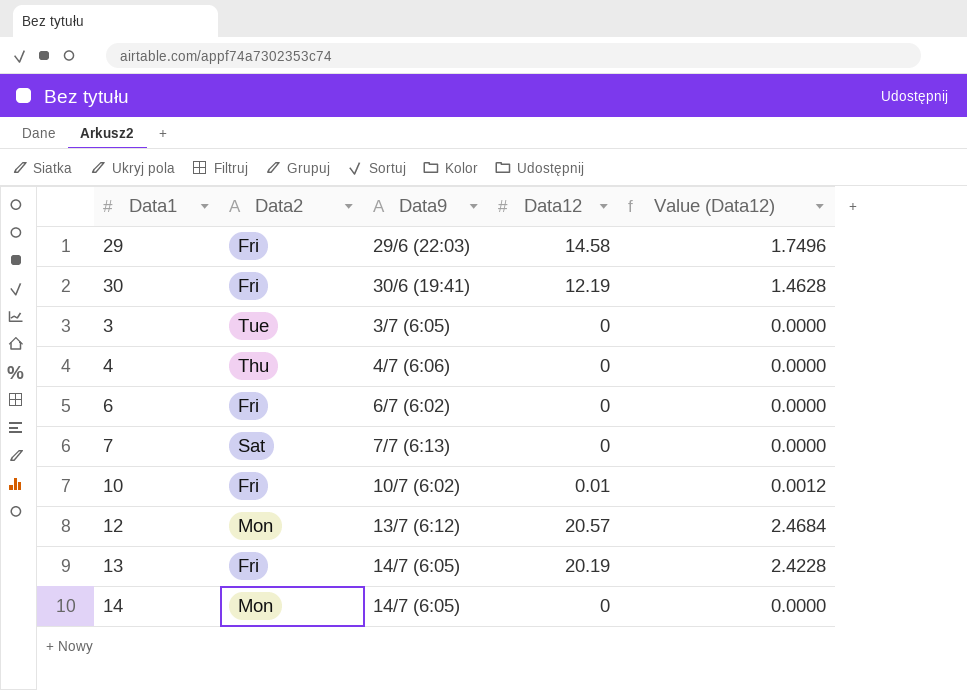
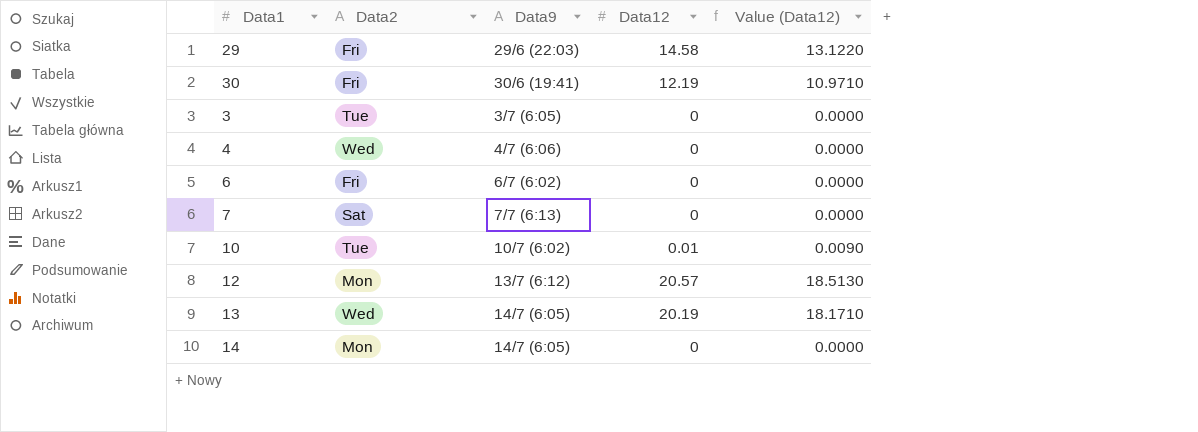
column Value (Data12) | formula: [Data12] * 0.12 -> [Data12] * 0.9
4 | Data2: Thu -> Wed
10 | Data2: Fri -> Tue
13 | Data2: Fri -> Wed

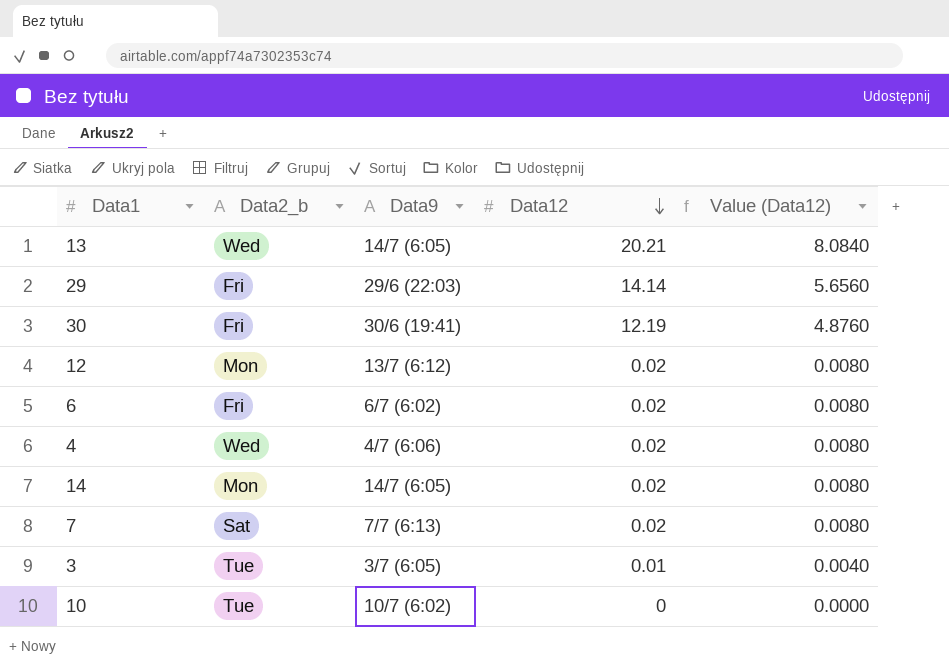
row order: none -> Data12 descending
column name: Data2 -> Data2_b
column Value (Data12) | formula: [Data12] * 0.9 -> [Data12] * 0.4
13 | Data12: 20.19 -> 20.21
29 | Data12: 14.58 -> 14.14
12 | Data12: 20.57 -> 0.02
6 | Data12: 0 -> 0.02
4 | Data12: 0 -> 0.02
14 | Data12: 0 -> 0.02
7 | Data12: 0 -> 0.02
3 | Data12: 0 -> 0.01
10 | Data12: 0.01 -> 0

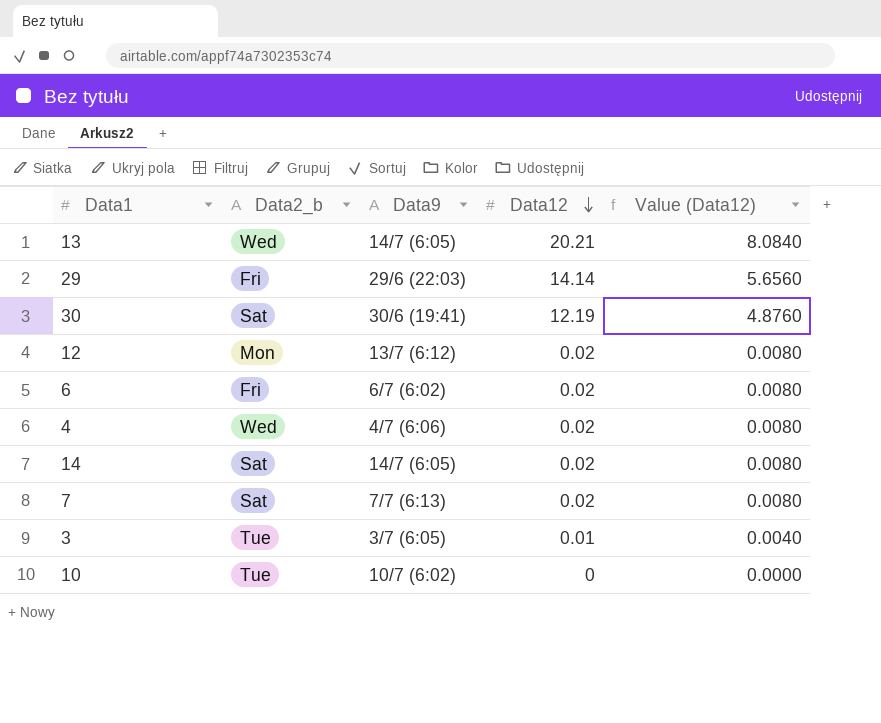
30 | Data2_b: Fri -> Sat
14 | Data2_b: Mon -> Sat

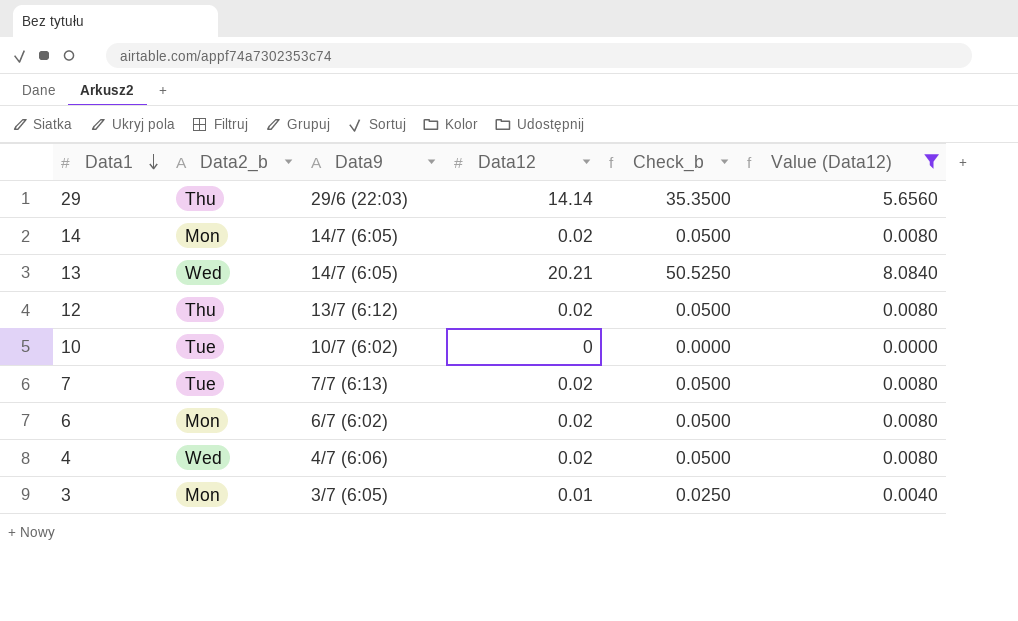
filter: none -> Value (Data12) != 4.8760
row order: Data12 descending -> Data1 descending
column Check_b | formula: none -> [Data12] * 2.5
29 | Data2_b: Fri -> Thu
14 | Data2_b: Sat -> Mon
12 | Data2_b: Mon -> Thu
7 | Data2_b: Sat -> Tue
6 | Data2_b: Fri -> Mon
3 | Data2_b: Tue -> Mon

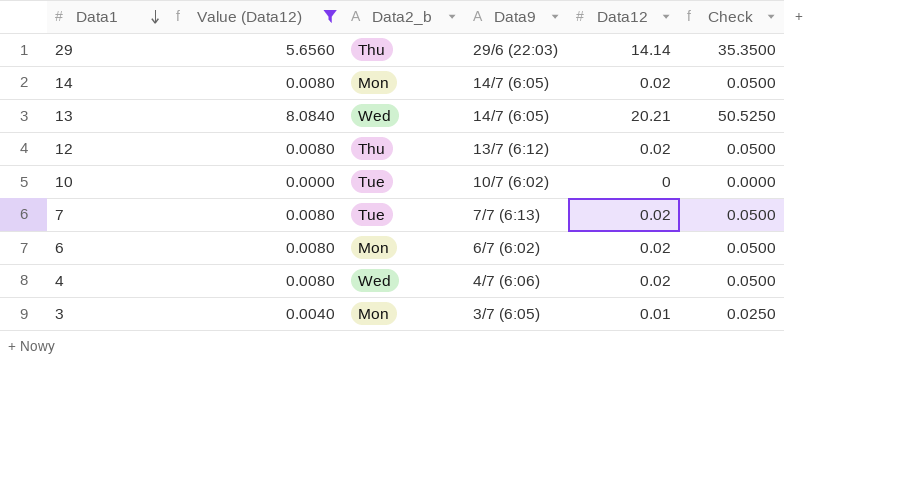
column Value (Data12) | position: 6 -> 2
column name: Check_b -> Check

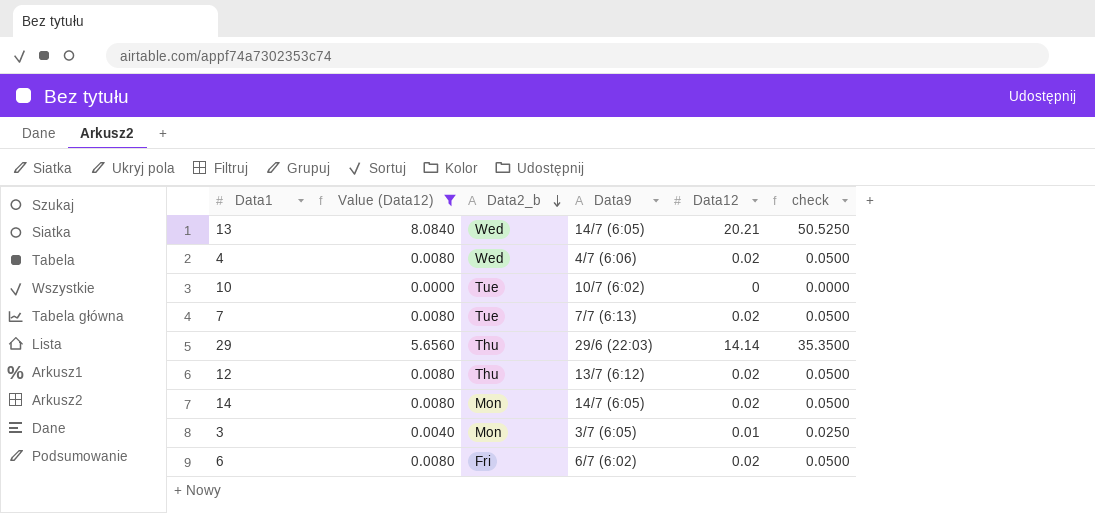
row order: Data1 descending -> Data2_b descending
column name: Check -> check
6 | Data2_b: Mon -> Fri

